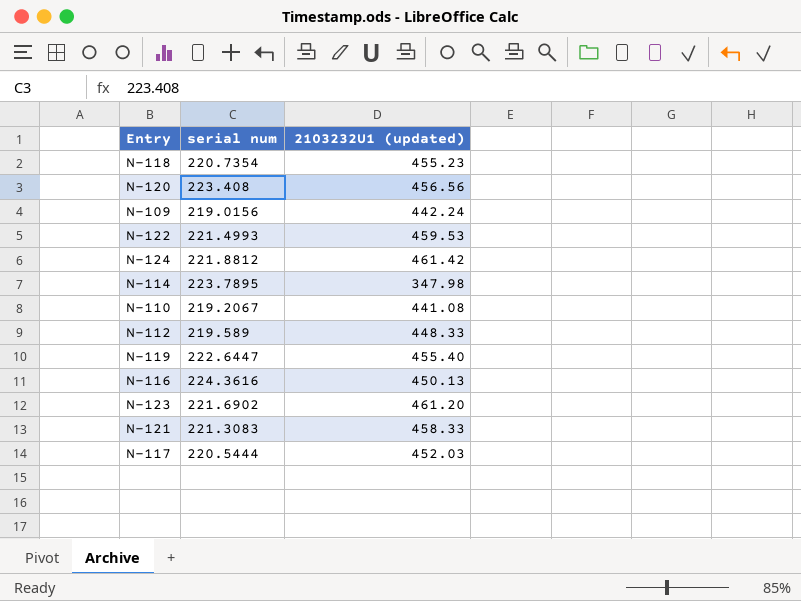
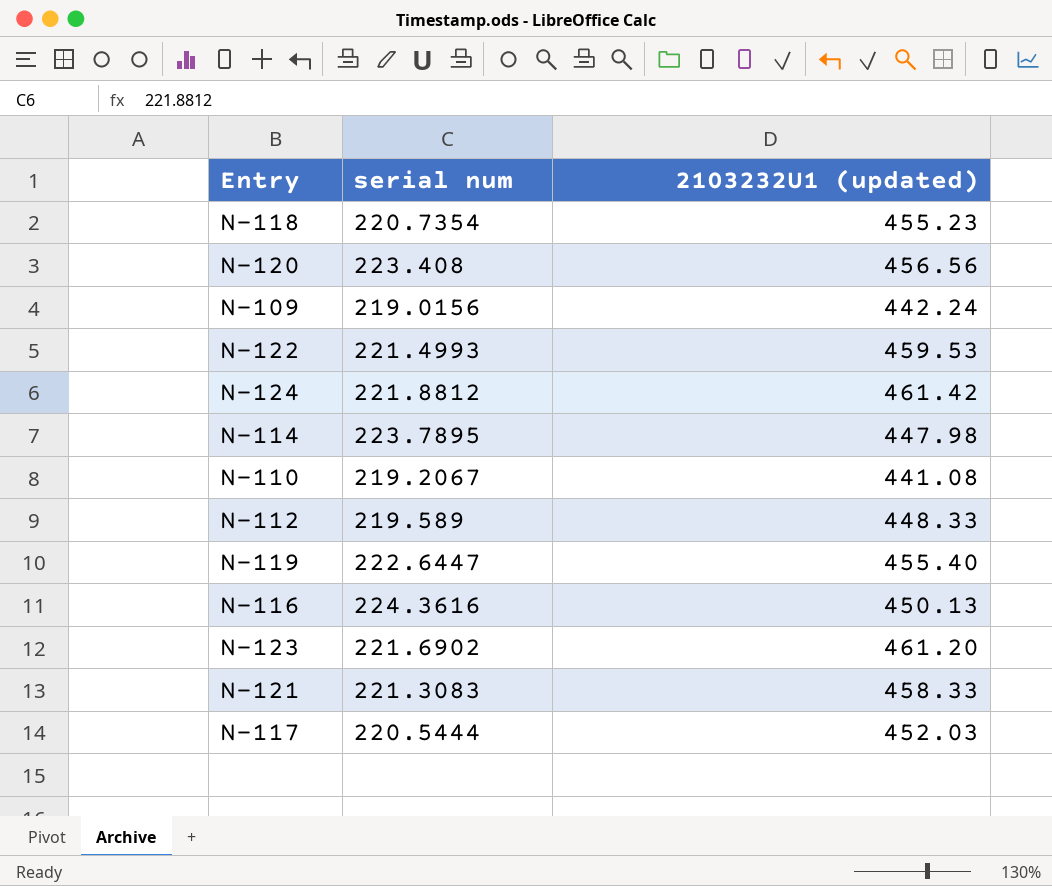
N-114 | 2103232U1 (updated): 347.98 -> 447.98

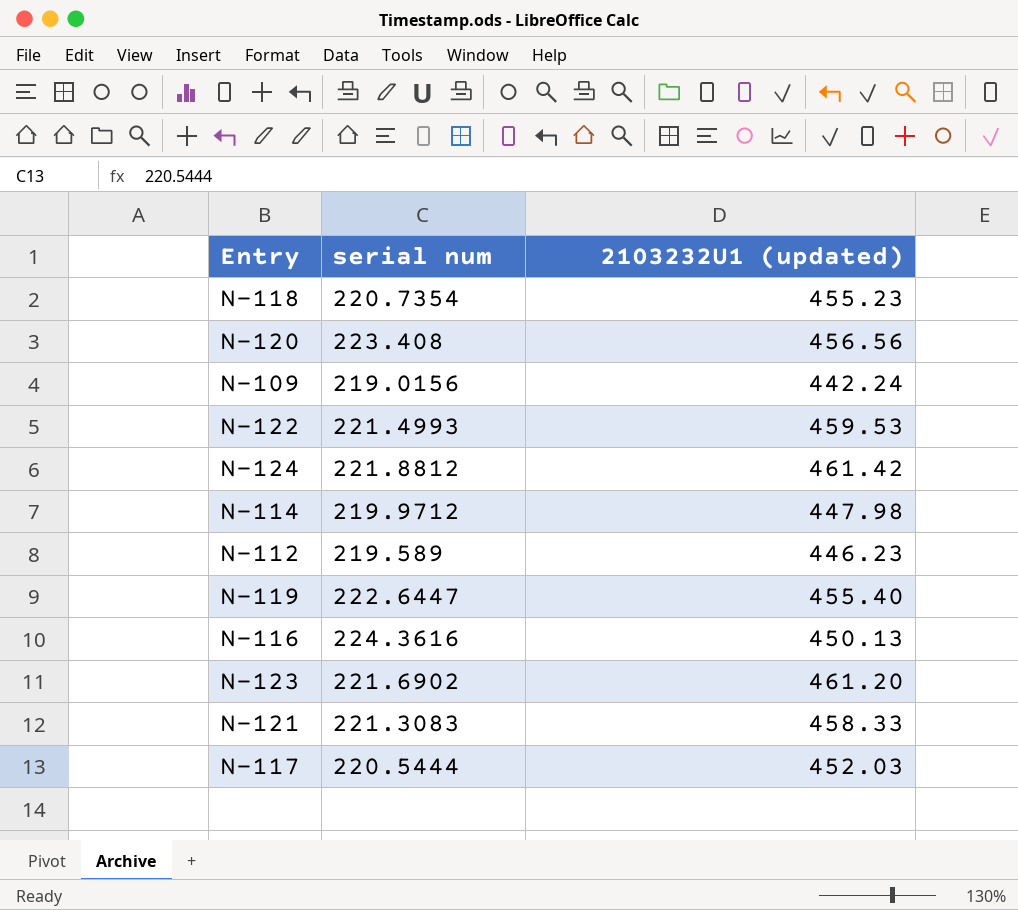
row N-110: 219.2067 | 441.08 -> none
N-114 | serial num: 223.7895 -> 219.9712
N-112 | 2103232U1 (updated): 448.33 -> 446.23

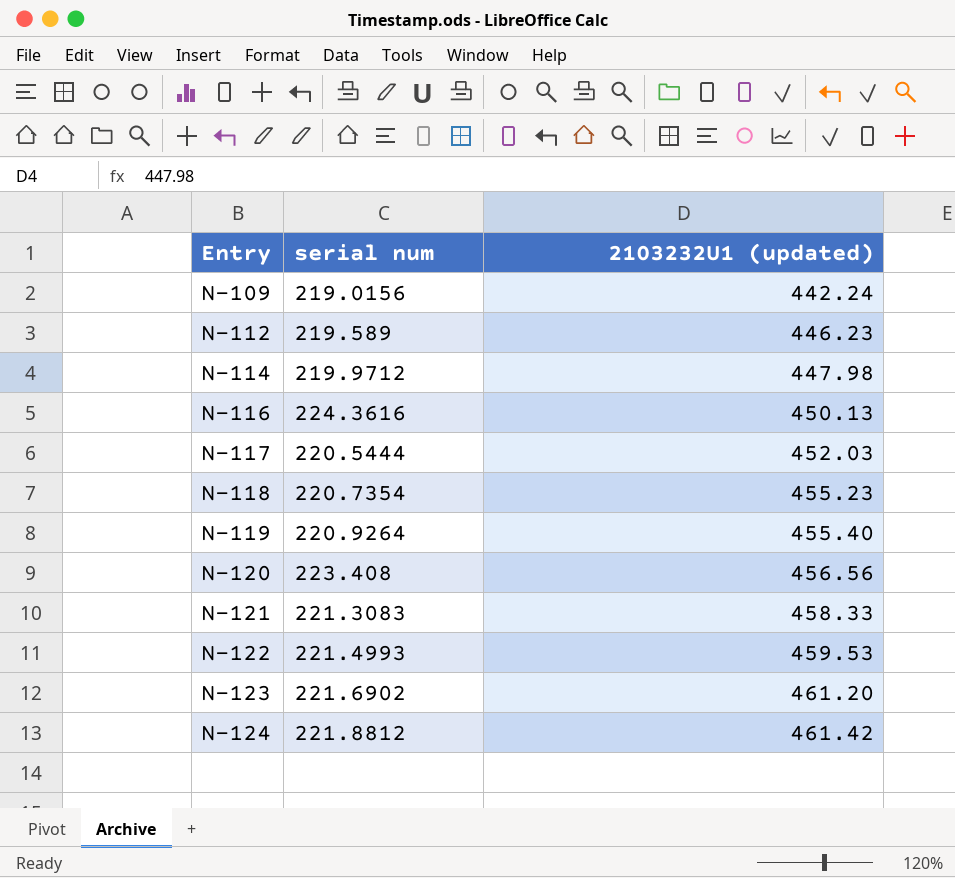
row order: none -> Entry ascending
N-119 | serial num: 222.6447 -> 220.9264

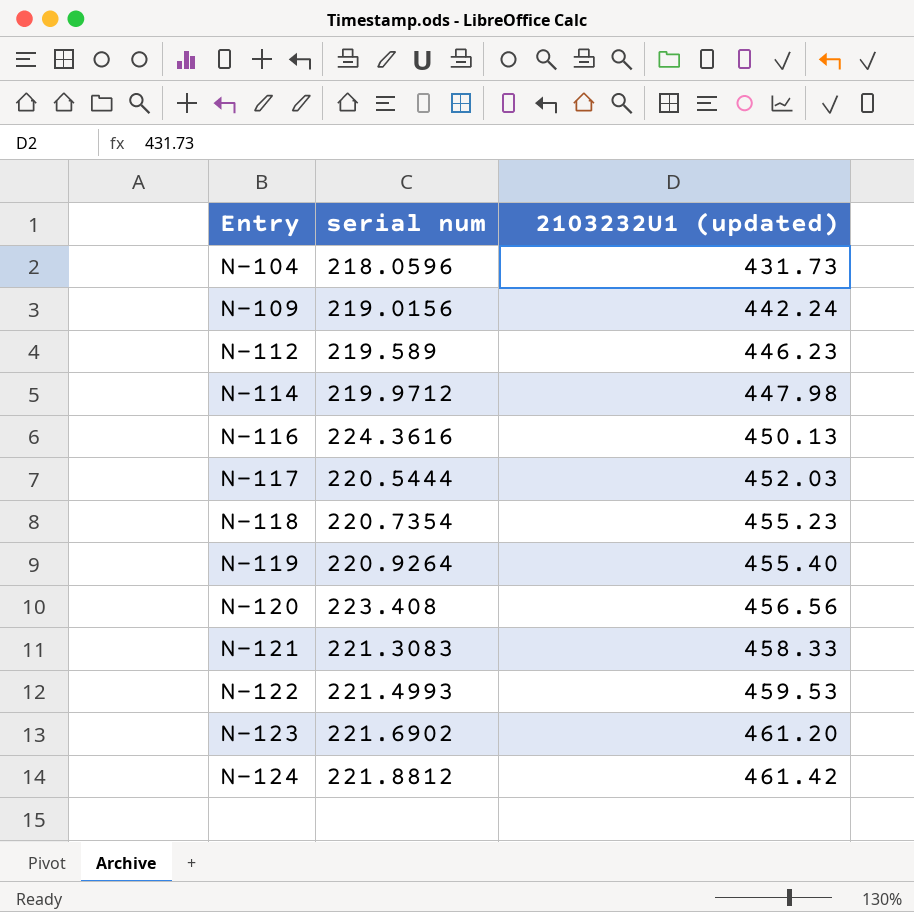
row N-104: none -> 218.0596 | 431.73

